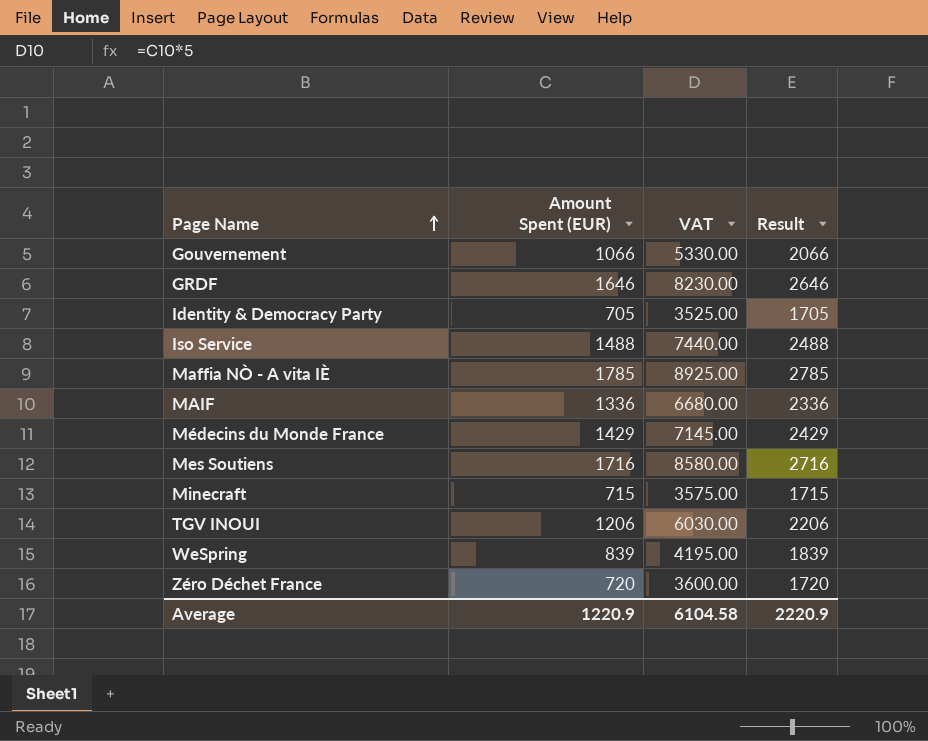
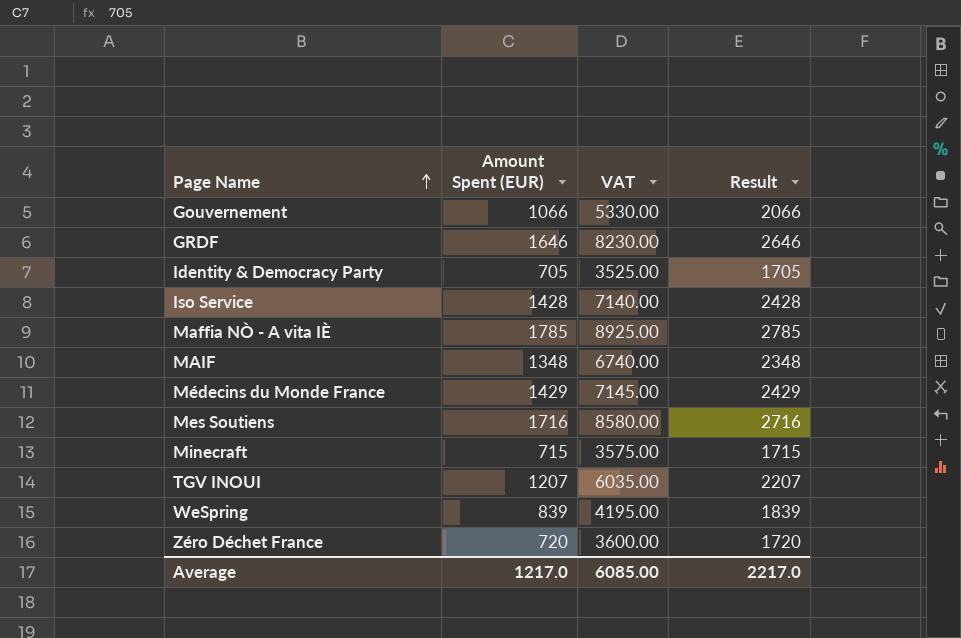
Iso Service | Amount Spent (EUR): 1488 -> 1428
Iso Service | VAT: 7440.00 -> 7140.00
Iso Service | Result: 2488 -> 2428
MAIF | Amount Spent (EUR): 1336 -> 1348
MAIF | VAT: 6680.00 -> 6740.00
MAIF | Result: 2336 -> 2348
TGV INOUI | Amount Spent (EUR): 1206 -> 1207
TGV INOUI | VAT: 6030.00 -> 6035.00
TGV INOUI | Result: 2206 -> 2207
Average | Amount Spent (EUR): 1220.9 -> 1217.0
Average | VAT: 6104.58 -> 6085.00
Average | Result: 2220.9 -> 2217.0

